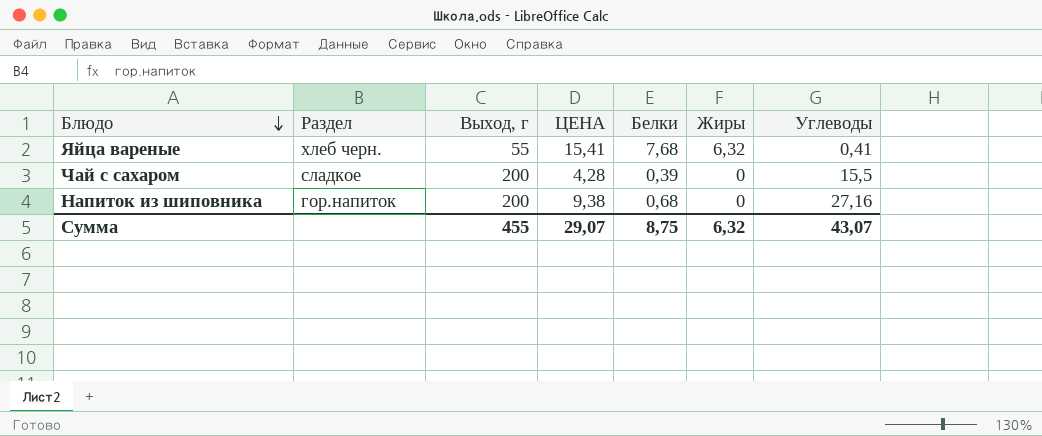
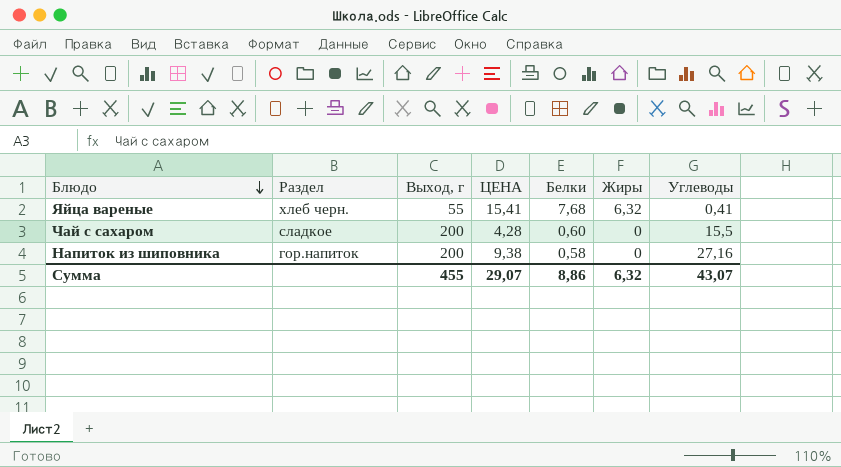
Чай с сахаром | Белки: 0,39 -> 0,60
Напиток из шиповника | Белки: 0,68 -> 0,58
Сумма | Белки: 8,75 -> 8,86

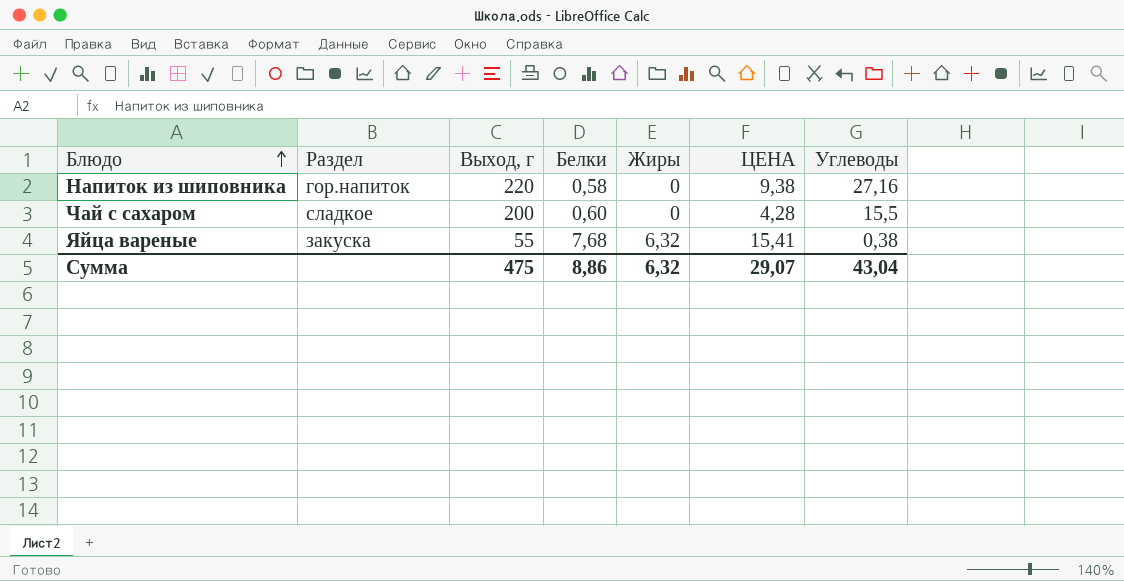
row order: Блюдо descending -> Блюдо ascending
column ЦЕНА | position: 4 -> 6
Напиток из шиповника | Выход, г: 200 -> 220
Яйца вареные | Раздел: хлеб черн. -> закуска
Яйца вареные | Углеводы: 0,41 -> 0,38
Сумма | Выход, г: 455 -> 475
Сумма | Углеводы: 43,07 -> 43,04

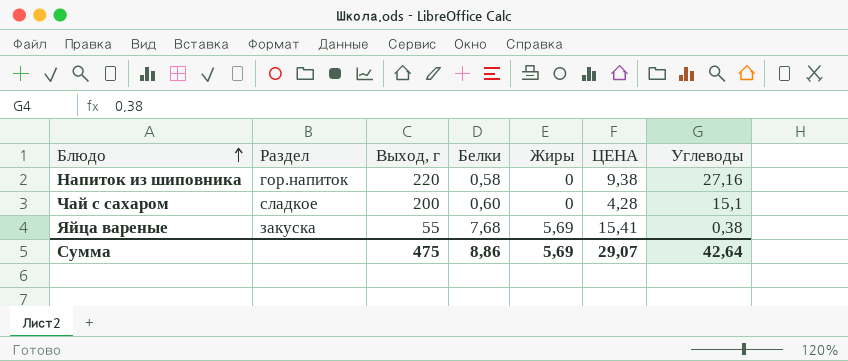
Чай с сахаром | Углеводы: 15,5 -> 15,1
Яйца вареные | Жиры: 6,32 -> 5,69
Сумма | Жиры: 6,32 -> 5,69
Сумма | Углеводы: 43,04 -> 42,64

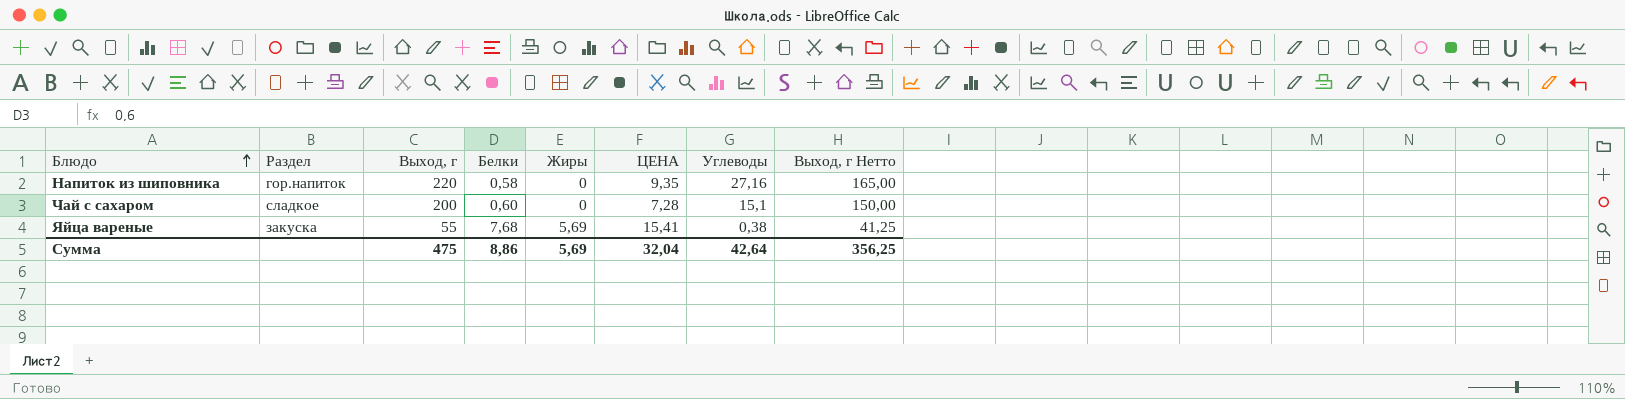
column Выход, г Нетто | formula: none -> [Выход, г] * 0,75
Напиток из шиповника | ЦЕНА: 9,38 -> 9,35
Чай с сахаром | ЦЕНА: 4,28 -> 7,28
Сумма | ЦЕНА: 29,07 -> 32,04

